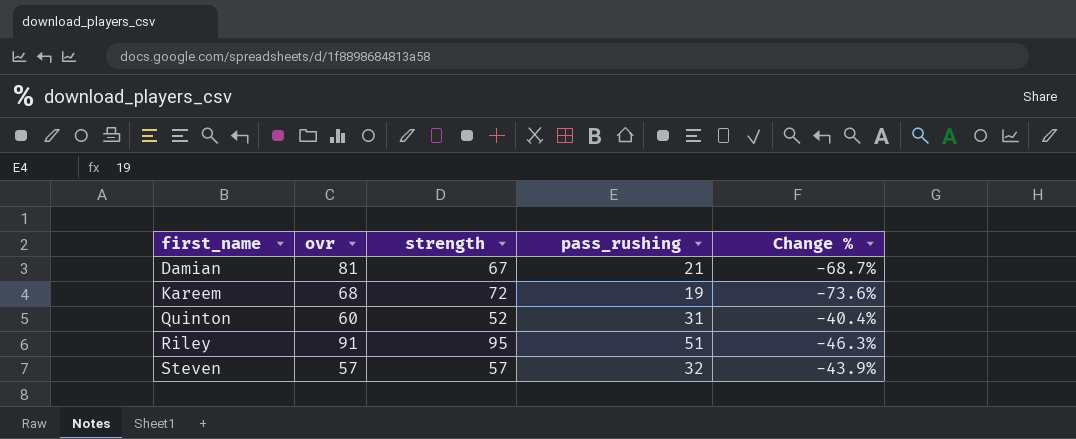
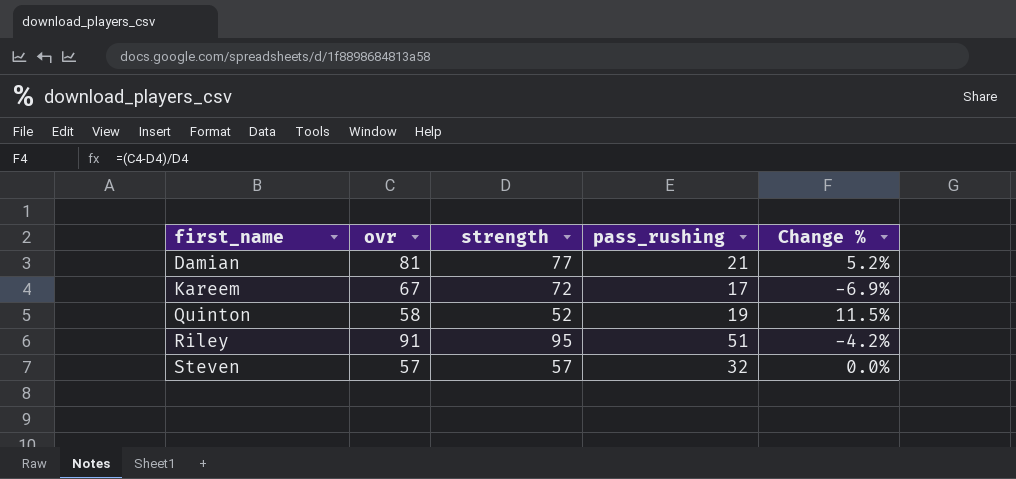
column Change % | formula: ([pass_rushing] - [strength]) / [strength] -> ([ovr] - [strength]) / [strength]
Damian | strength: 67 -> 77
Kareem | ovr: 68 -> 67
Kareem | pass_rushing: 19 -> 17
Quinton | ovr: 60 -> 58
Quinton | pass_rushing: 31 -> 19

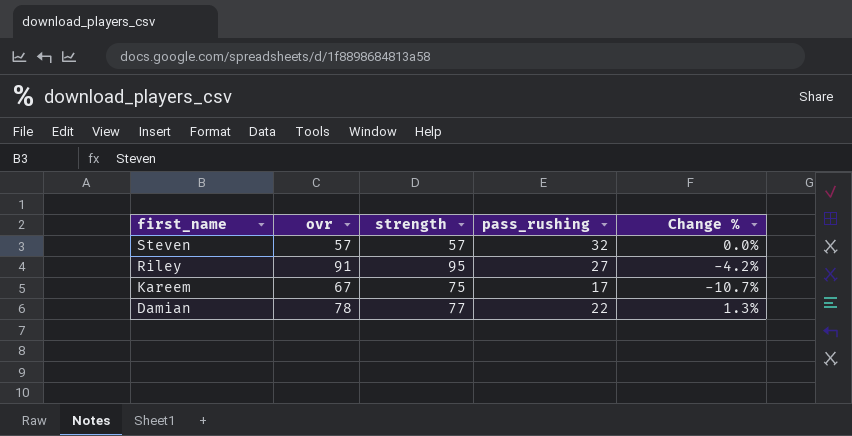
row order: first_name ascending -> first_name descending
row Quinton: 58 | 52 | 19 | 11.5% -> none
Riley | pass_rushing: 51 -> 27
Kareem | strength: 72 -> 75
Kareem | Change %: -6.9% -> -10.7%
Damian | ovr: 81 -> 78
Damian | pass_rushing: 21 -> 22
Damian | Change %: 5.2% -> 1.3%

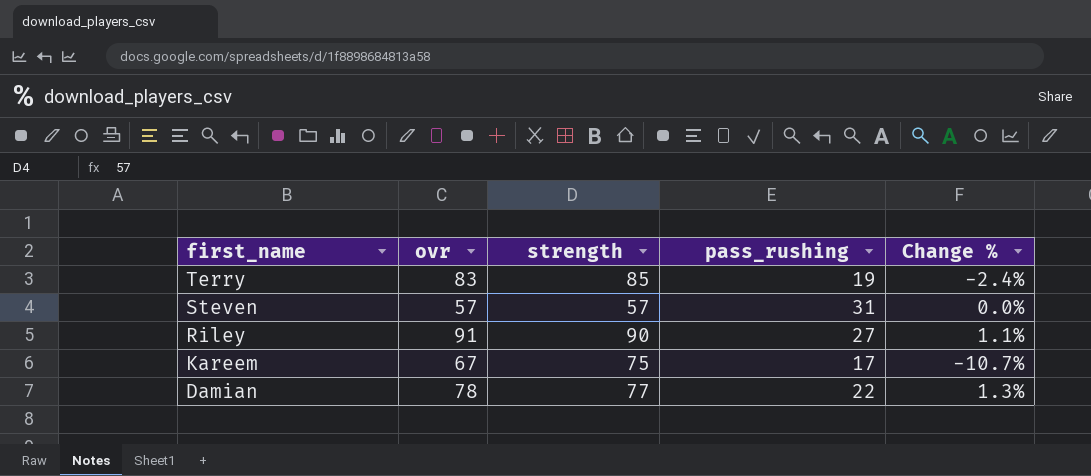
row Terry: none -> 83 | 85 | 19 | -2.4%
Steven | pass_rushing: 32 -> 31
Riley | strength: 95 -> 90
Riley | Change %: -4.2% -> 1.1%

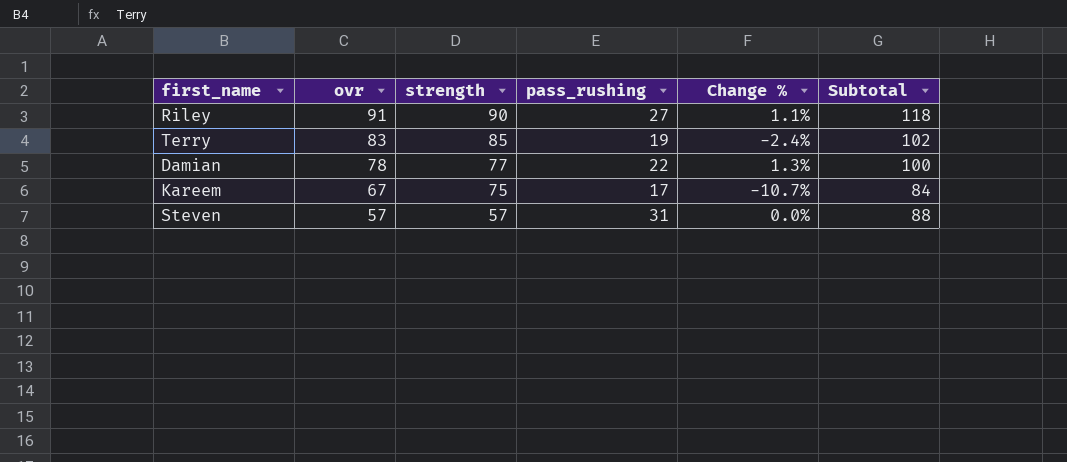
row order: first_name descending -> ovr descending
column Subtotal | formula: none -> [ovr] + [pass_rushing]

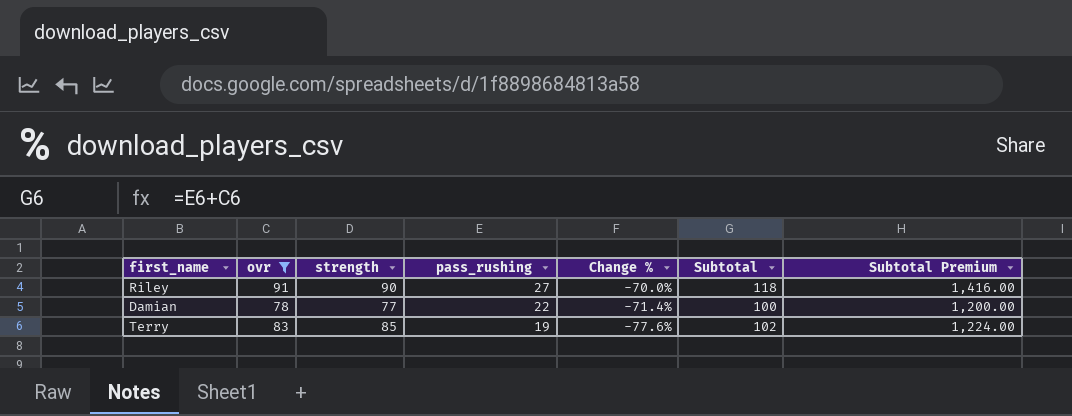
filter: none -> ovr >= 78
row order: ovr descending -> pass_rushing descending
column Change % | formula: ([ovr] - [strength]) / [strength] -> ([pass_rushing] - [strength]) / [strength]
column Subtotal Premium | formula: none -> [Subtotal] * 12

